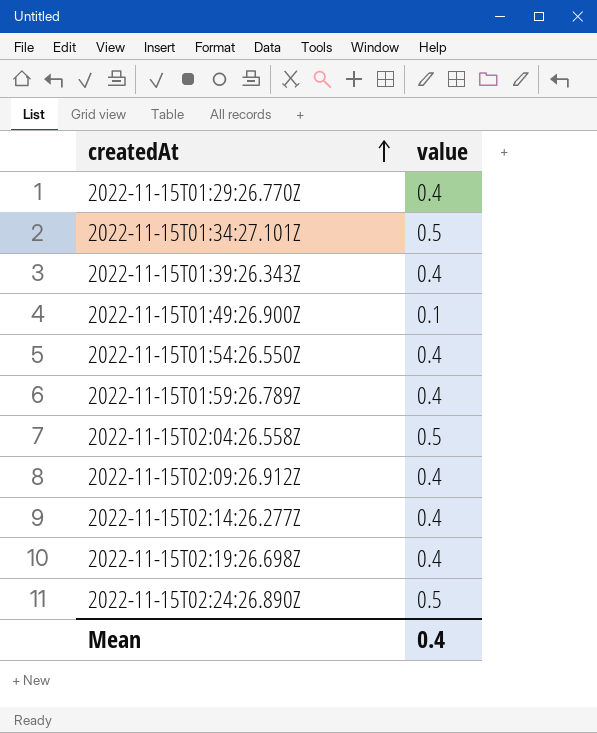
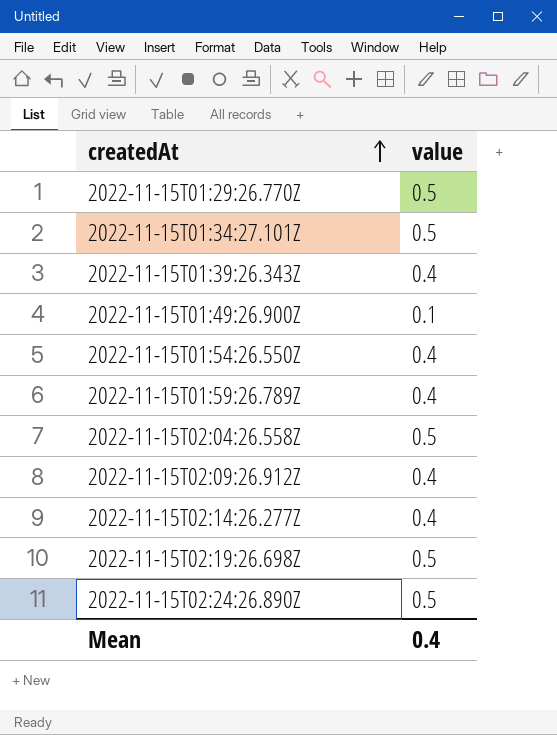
2022-11-15T01:29:26.770Z | value: 0.4 -> 0.5
2022-11-15T02:19:26.698Z | value: 0.4 -> 0.5

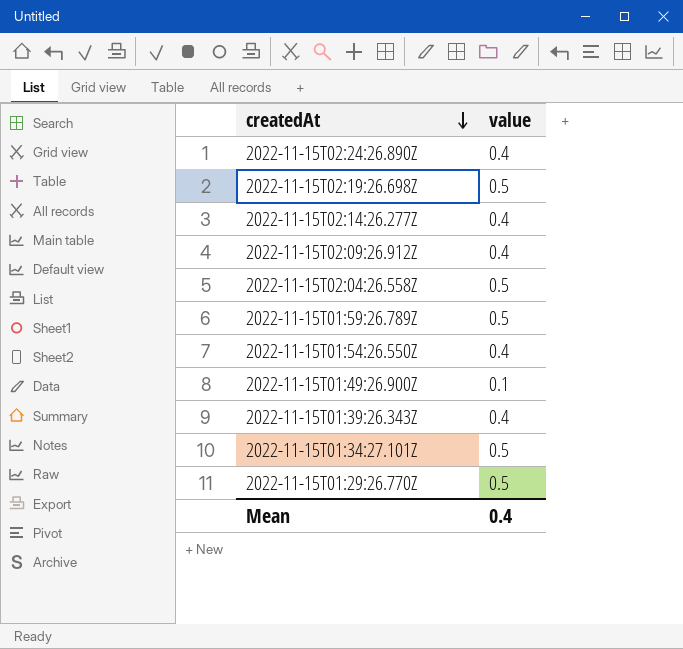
row order: createdAt ascending -> createdAt descending
2022-11-15T02:24:26.890Z | value: 0.5 -> 0.4
2022-11-15T01:59:26.789Z | value: 0.4 -> 0.5

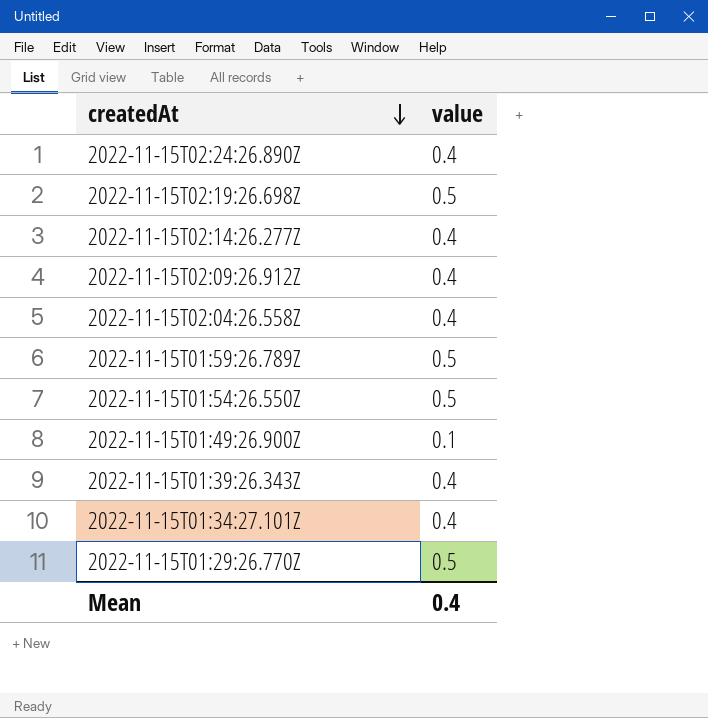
2022-11-15T02:04:26.558Z | value: 0.5 -> 0.4
2022-11-15T01:54:26.550Z | value: 0.4 -> 0.5
2022-11-15T01:34:27.101Z | value: 0.5 -> 0.4

